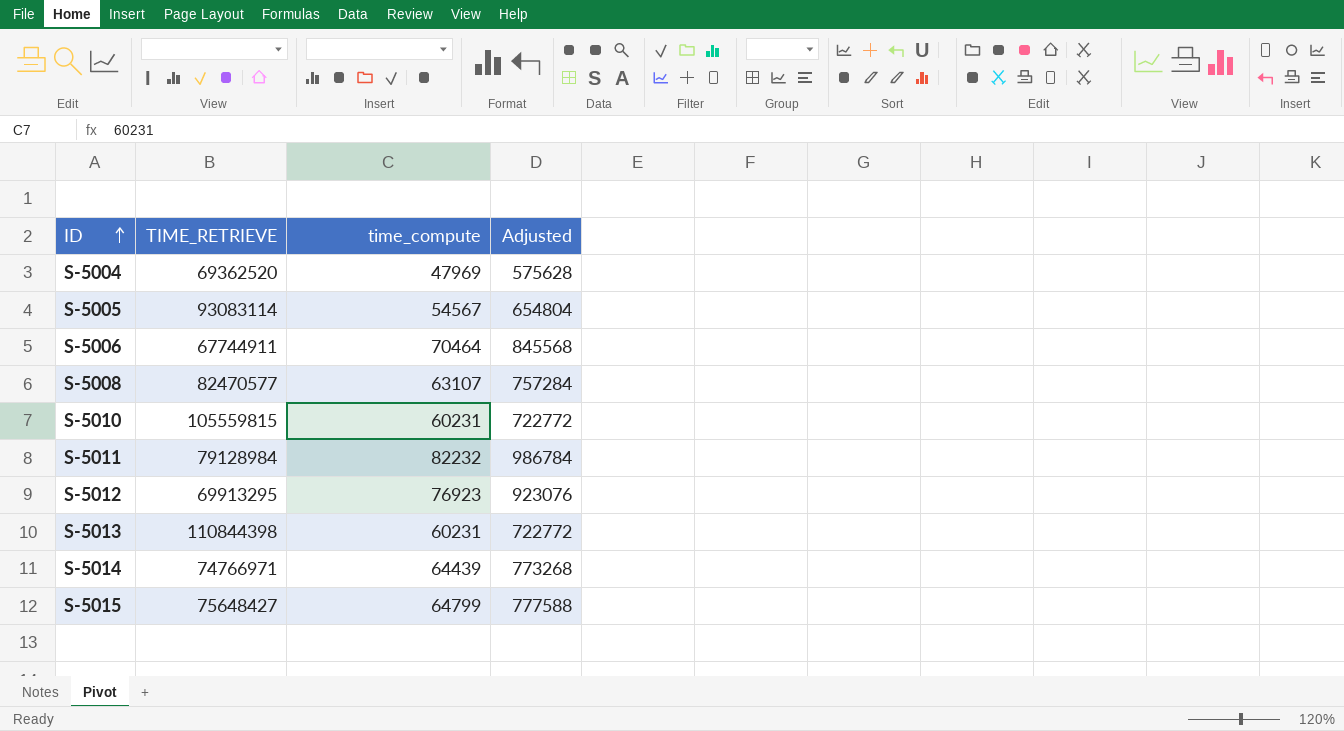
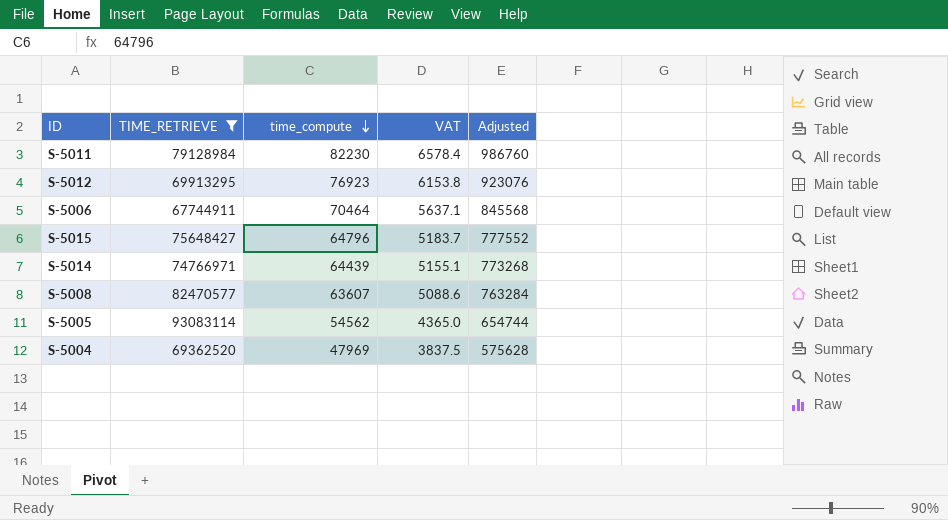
filter: none -> TIME_RETRIEVE <= 93083114
row order: ID ascending -> time_compute descending
column VAT | formula: none -> [time_compute] * 0.08
S-5011 | time_compute: 82232 -> 82230
S-5011 | Adjusted: 986784 -> 986760
S-5015 | time_compute: 64799 -> 64796
S-5015 | Adjusted: 777588 -> 777552
S-5008 | time_compute: 63107 -> 63607
S-5008 | Adjusted: 757284 -> 763284
S-5005 | time_compute: 54567 -> 54562
S-5005 | Adjusted: 654804 -> 654744

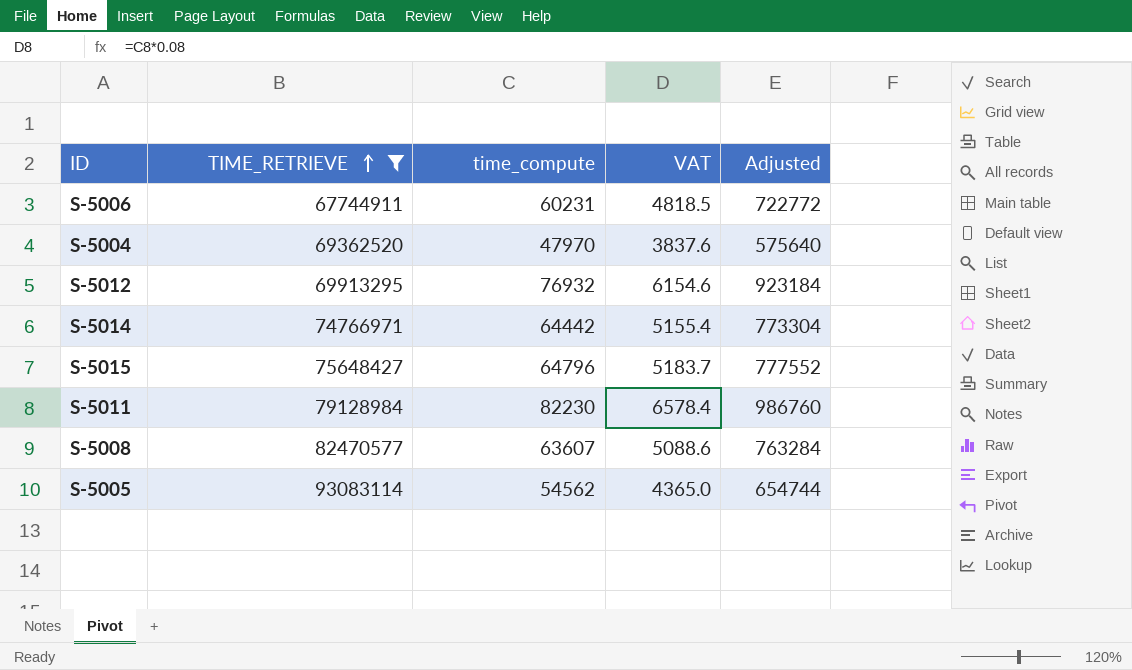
row order: time_compute descending -> TIME_RETRIEVE ascending
S-5006 | time_compute: 70464 -> 60231
S-5006 | VAT: 5637.1 -> 4818.5
S-5006 | Adjusted: 845568 -> 722772
S-5004 | time_compute: 47969 -> 47970
S-5004 | VAT: 3837.5 -> 3837.6
S-5004 | Adjusted: 575628 -> 575640
S-5012 | time_compute: 76923 -> 76932
S-5012 | VAT: 6153.8 -> 6154.6
S-5012 | Adjusted: 923076 -> 923184
S-5014 | time_compute: 64439 -> 64442
S-5014 | VAT: 5155.1 -> 5155.4
S-5014 | Adjusted: 773268 -> 773304

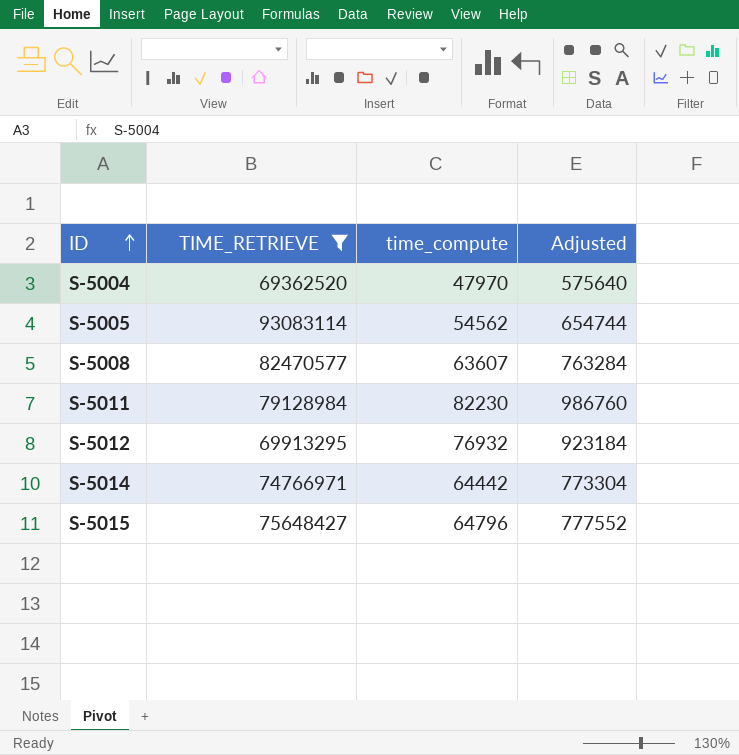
row order: TIME_RETRIEVE ascending -> ID ascending
column VAT | formula: [time_compute] * 0.08 -> none
row S-5006: 67744911 | 60231 | 4818.5 | 722772 -> none

